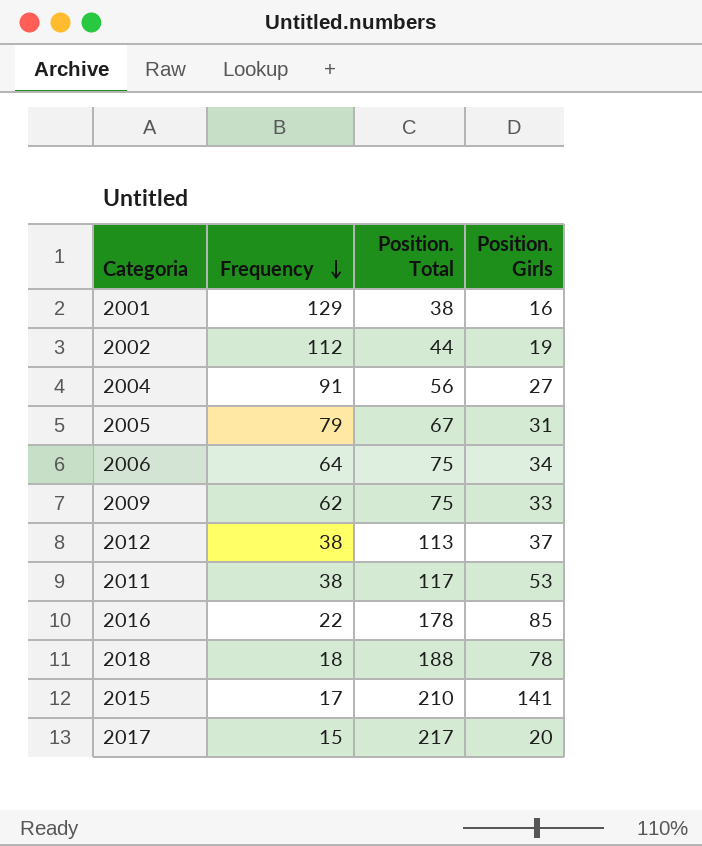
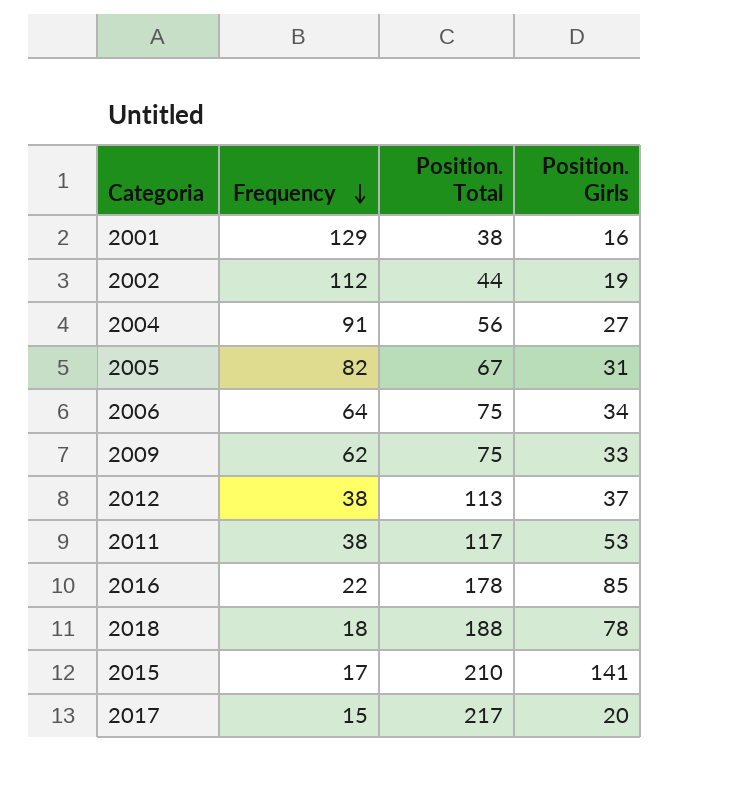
2005 | Frequency: 79 -> 82

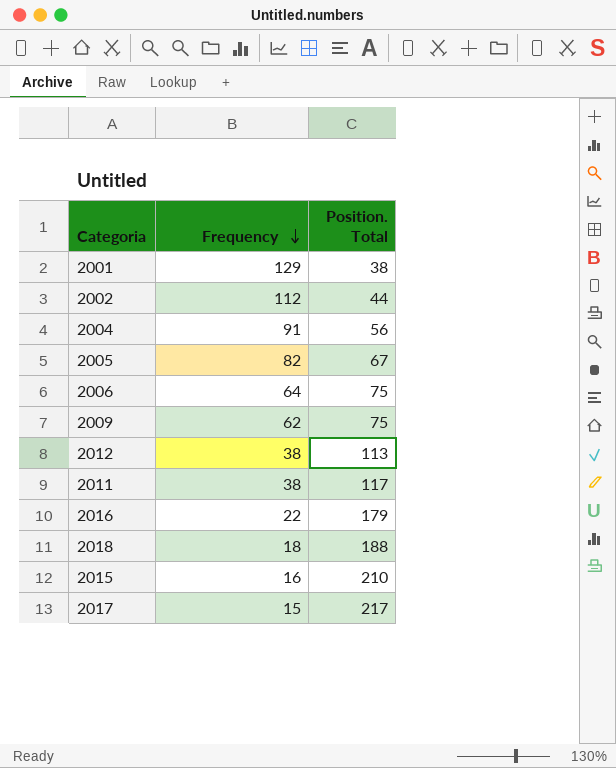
column Position. Girls | position: 4 -> none
2016 | Position. Total: 178 -> 179
2015 | Frequency: 17 -> 16

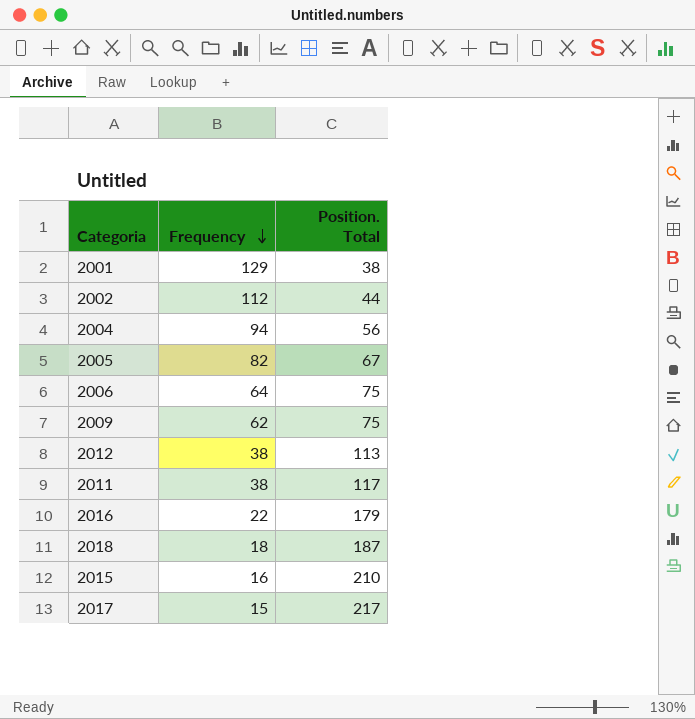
2004 | Frequency: 91 -> 94
2018 | Position. Total: 188 -> 187

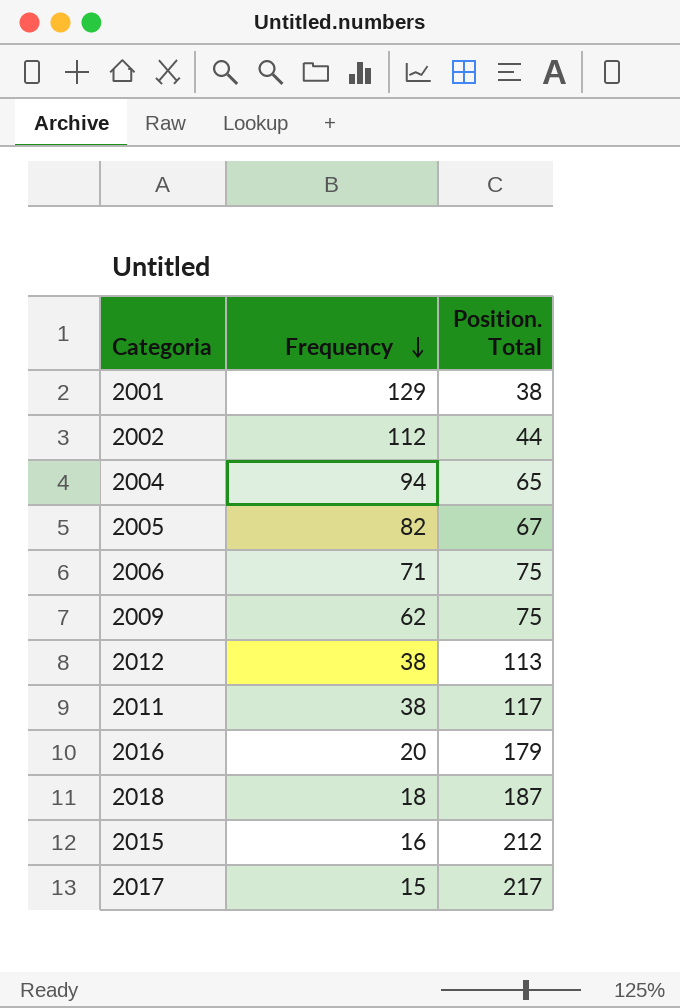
2004 | Position. Total: 56 -> 65
2006 | Frequency: 64 -> 71
2016 | Frequency: 22 -> 20
2015 | Position. Total: 210 -> 212

